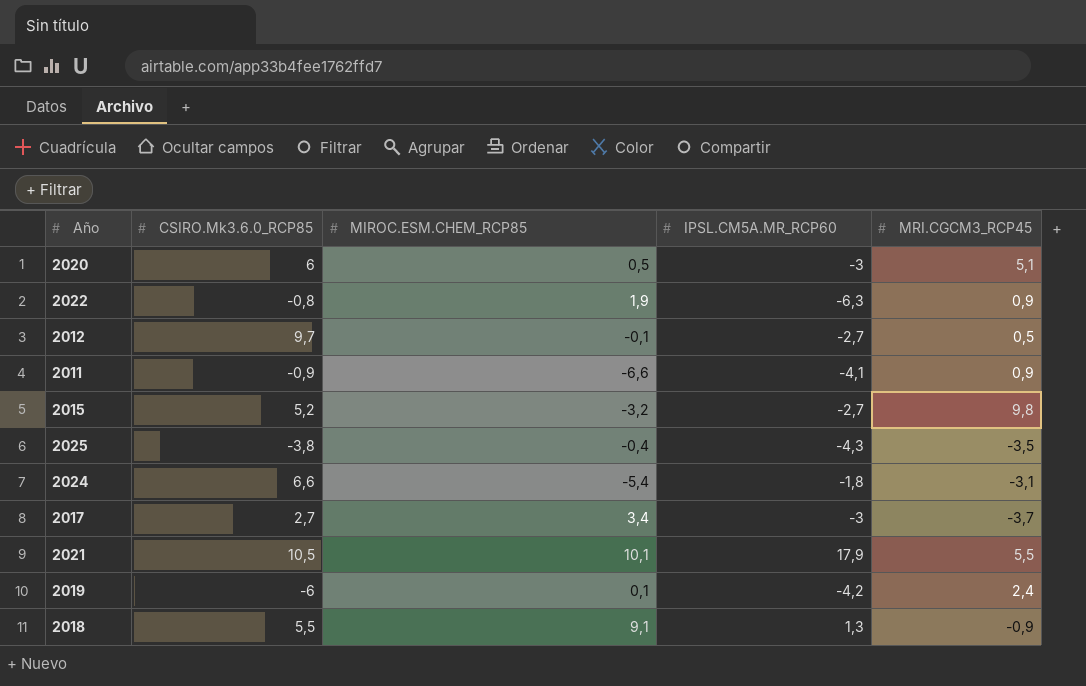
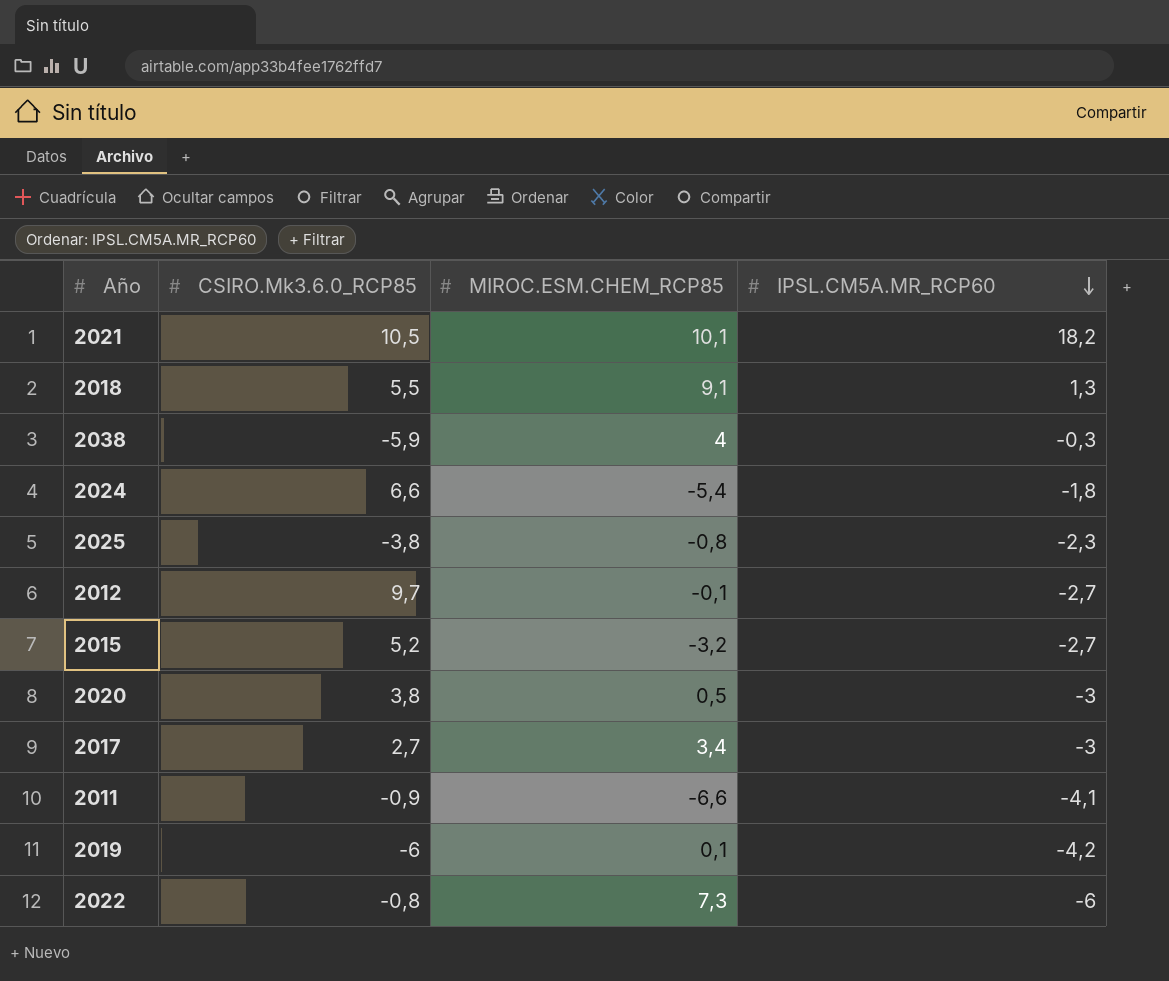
row order: none -> IPSL.CM5A.MR_RCP60 descending
column MRI.CGCM3_RCP45 | position: 5 -> none
2021 | IPSL.CM5A.MR_RCP60: 17,9 -> 18,2
row 2038: none -> -5,9 | 4 | -0,3
2025 | MIROC.ESM.CHEM_RCP85: -0,4 -> -0,8
2025 | IPSL.CM5A.MR_RCP60: -4,3 -> -2,3
2020 | CSIRO.Mk3.6.0_RCP85: 6 -> 3,8
2022 | MIROC.ESM.CHEM_RCP85: 1,9 -> 7,3
2022 | IPSL.CM5A.MR_RCP60: -6,3 -> -6

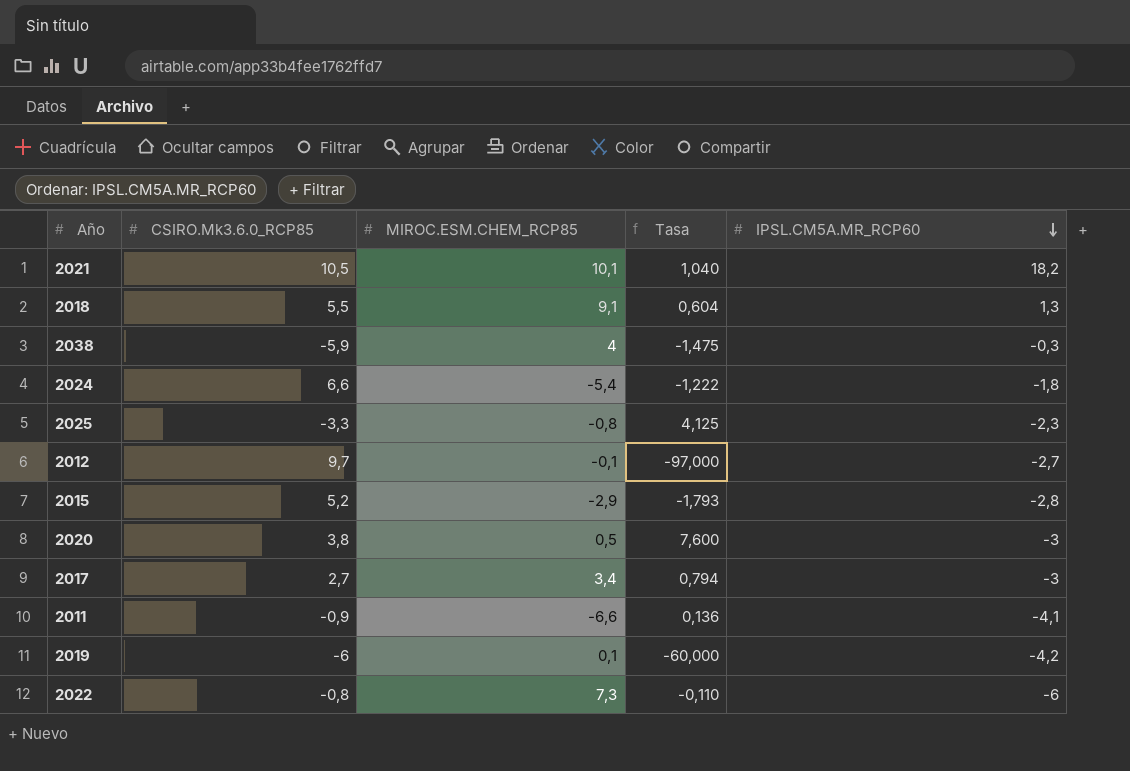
column Tasa | formula: none -> [CSIRO.Mk3.6.0_RCP85] / [MIROC.ESM.CHEM_RCP85]
2025 | CSIRO.Mk3.6.0_RCP85: -3,8 -> -3,3
2015 | MIROC.ESM.CHEM_RCP85: -3,2 -> -2,9
2015 | IPSL.CM5A.MR_RCP60: -2,7 -> -2,8

